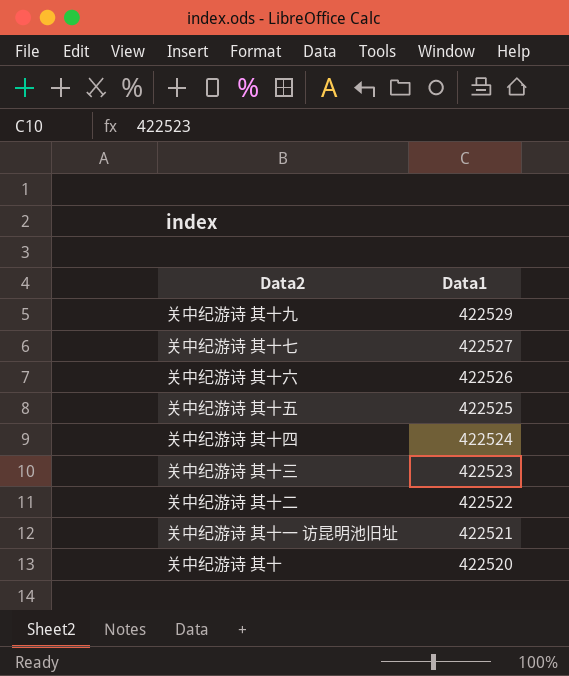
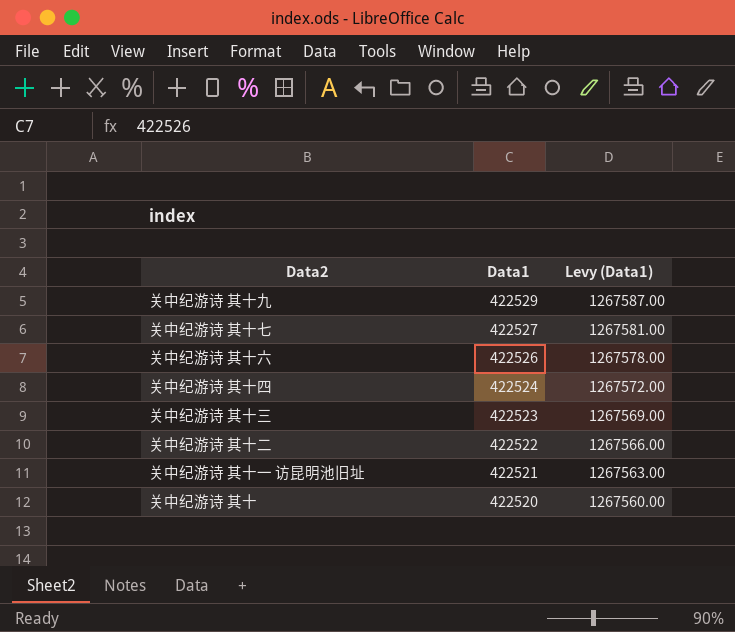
column Levy (Data1) | formula: none -> [Data1] * 3
row 关中纪游诗 其十五: 422525 -> none

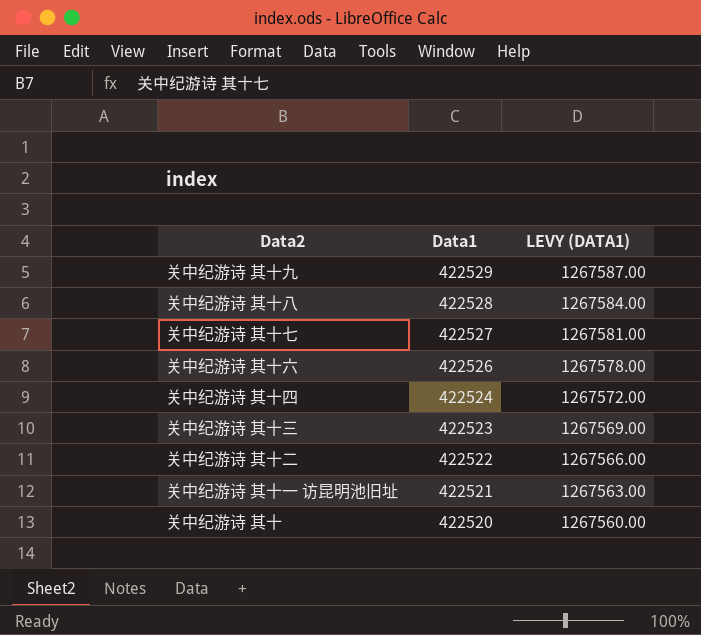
column name: Levy (Data1) -> LEVY (DATA1)
row 关中纪游诗 其十八: none -> 422528 | 1267584.00

